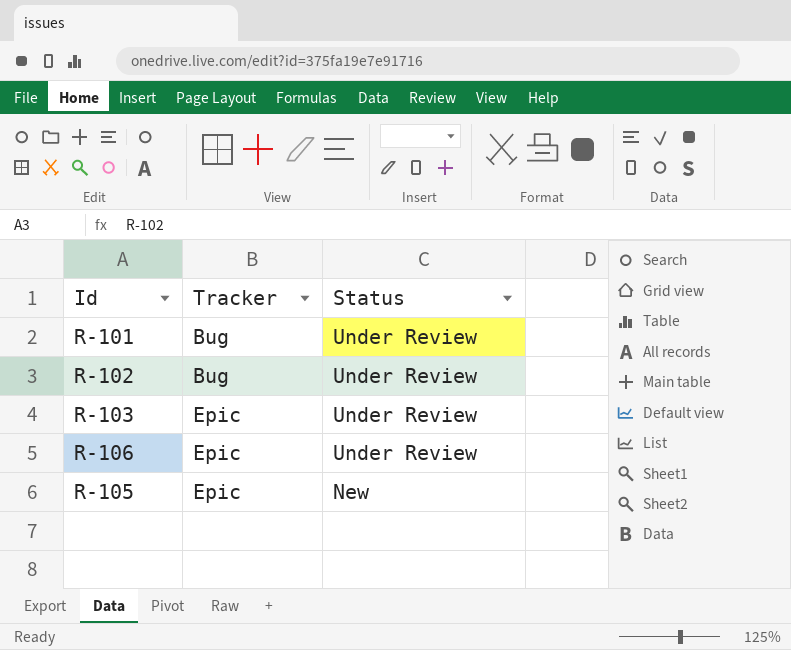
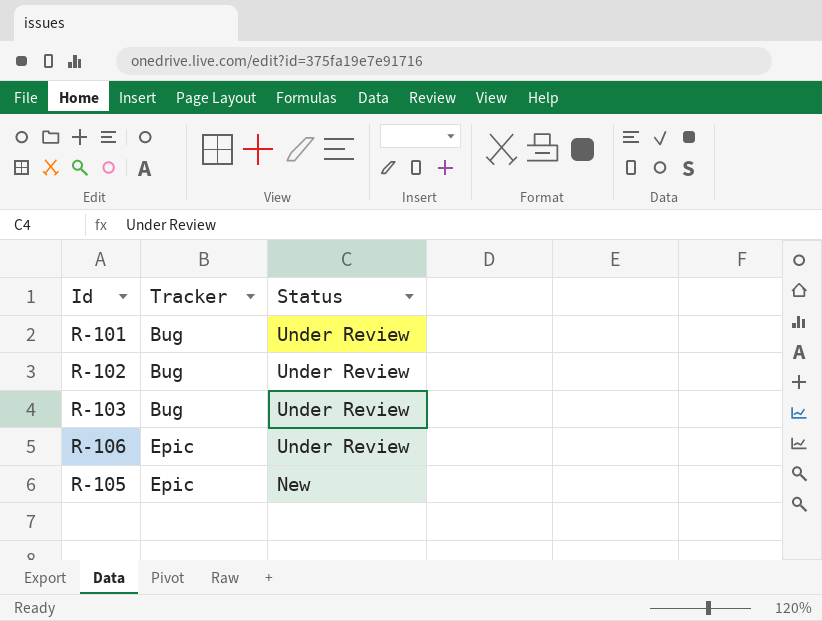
R-103 | Tracker: Epic -> Bug

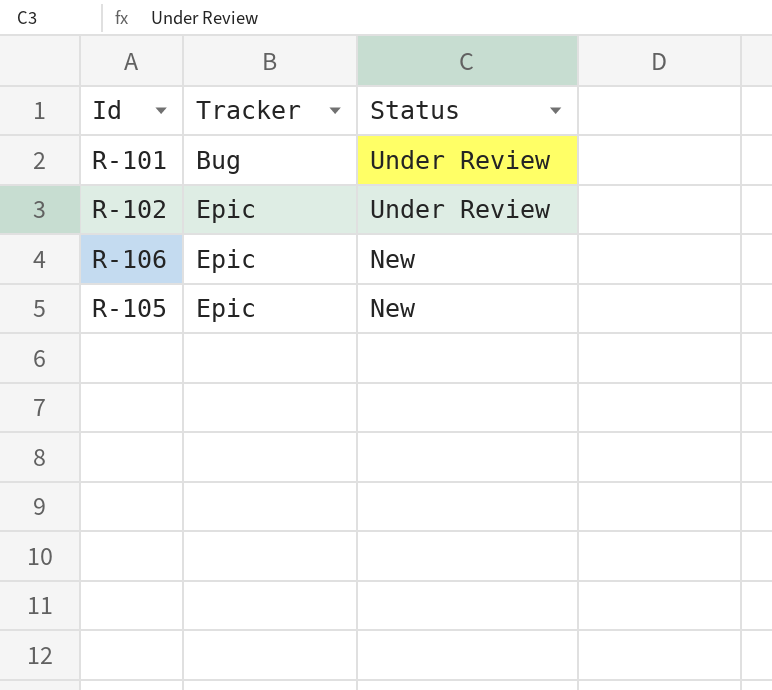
row R-103: Bug | Under Review -> none
R-102 | Tracker: Bug -> Epic
R-106 | Status: Under Review -> New

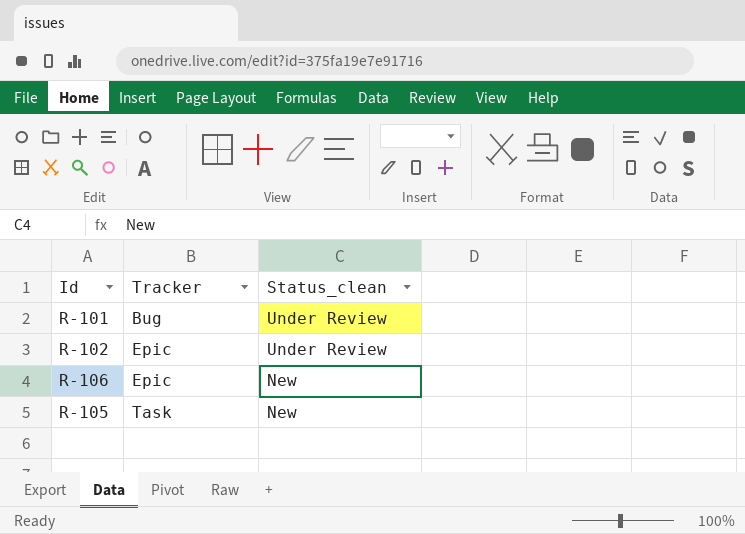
column name: Status -> Status_clean
R-105 | Tracker: Epic -> Task

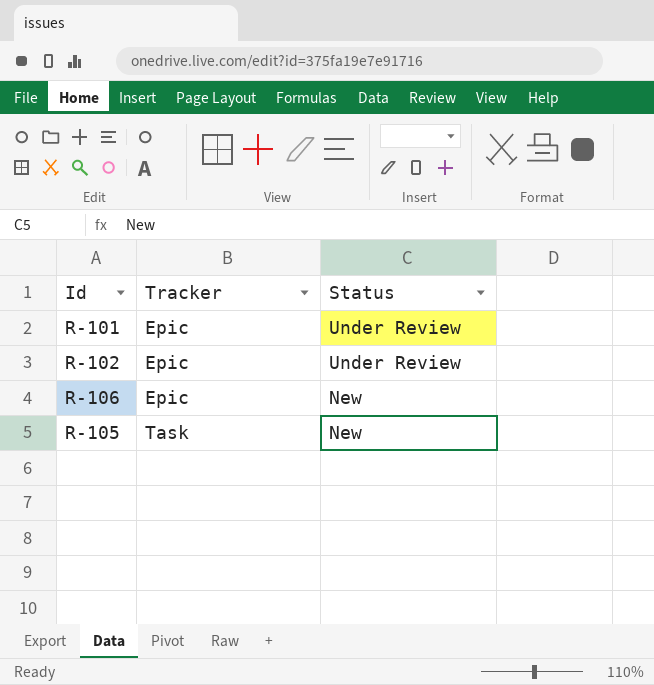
column name: Status_clean -> Status
R-101 | Tracker: Bug -> Epic

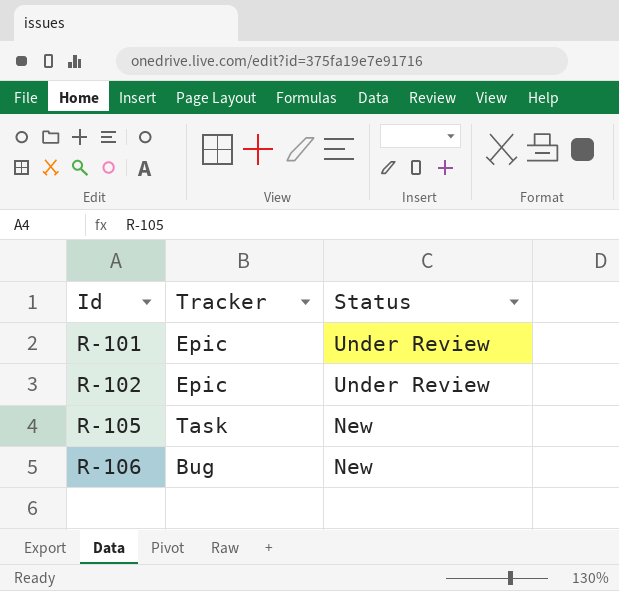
row order: Tracker ascending -> Id ascending
R-106 | Tracker: Epic -> Bug

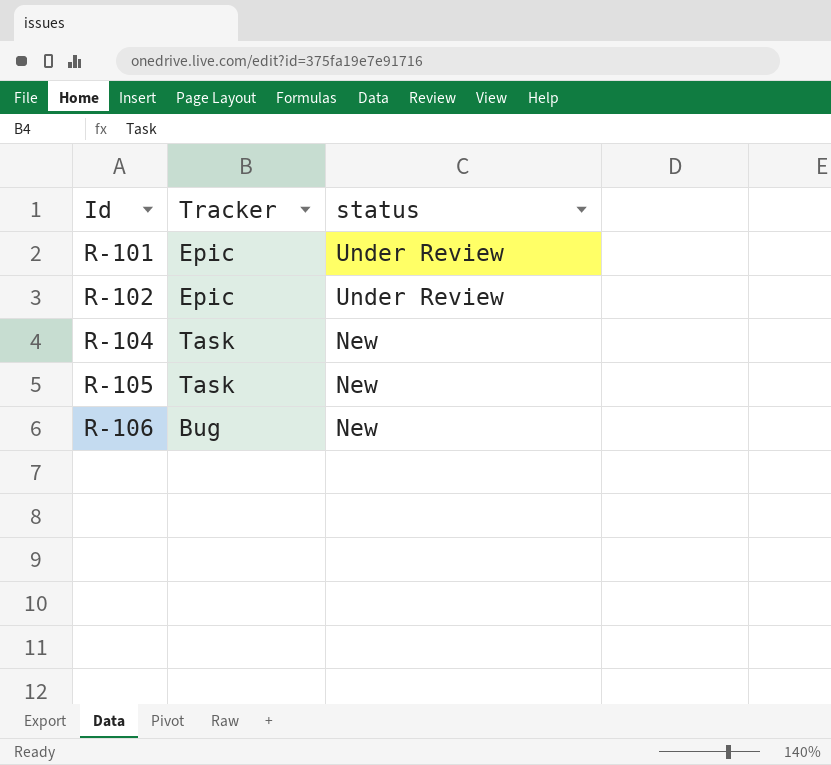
column name: Status -> status
row R-104: none -> Task | New

